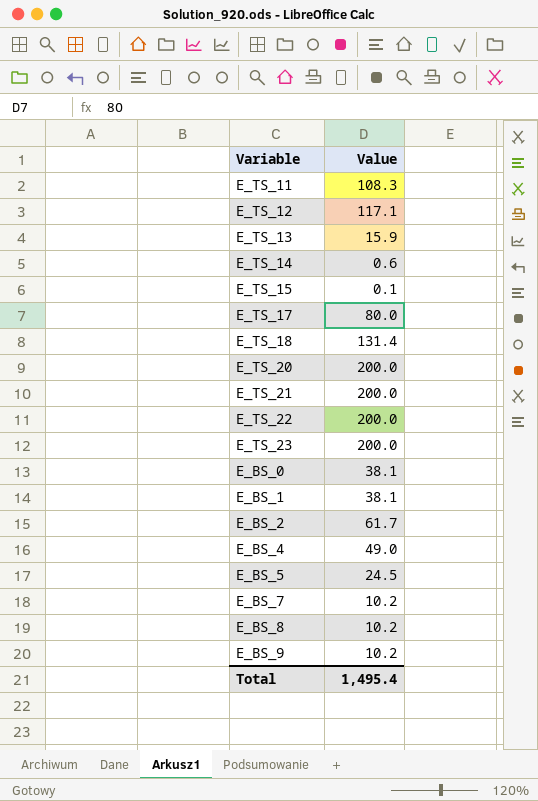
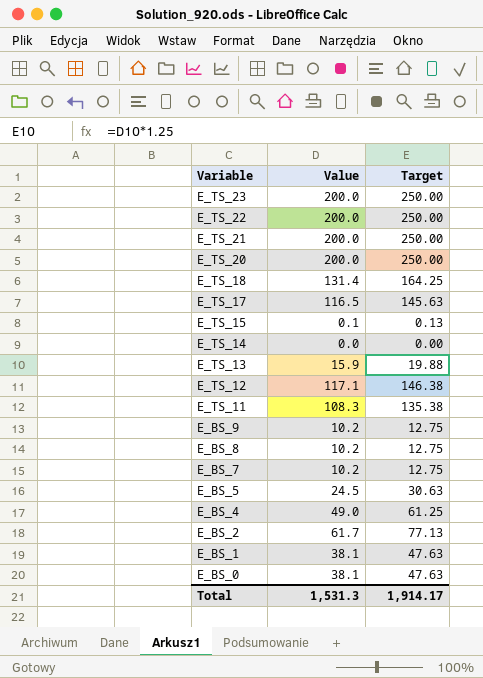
row order: none -> Variable descending
column Target | formula: none -> [Value] * 1.25
E_TS_17 | Value: 80.0 -> 116.5
E_TS_14 | Value: 0.6 -> 0.0
Total | Value: 1,495.4 -> 1,531.3

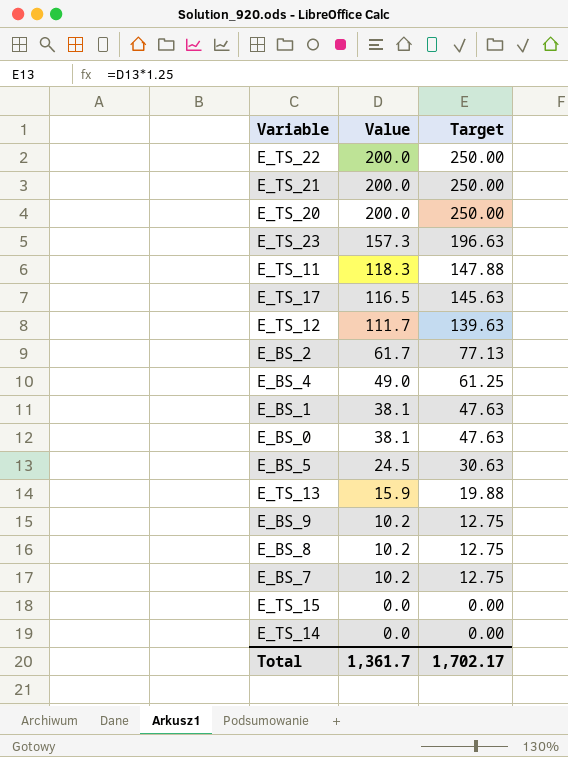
row order: Variable descending -> Value descending
row E_TS_18: 131.4 | 164.25 -> none
E_TS_23 | Value: 200.0 -> 157.3
E_TS_23 | Target: 250.00 -> 196.63
E_TS_11 | Value: 108.3 -> 118.3
E_TS_11 | Target: 135.38 -> 147.88
E_TS_12 | Value: 117.1 -> 111.7
E_TS_12 | Target: 146.38 -> 139.63
E_TS_15 | Value: 0.1 -> 0.0
E_TS_15 | Target: 0.13 -> 0.00
Total | Value: 1,531.3 -> 1,361.7
Total | Target: 1,914.17 -> 1,702.17

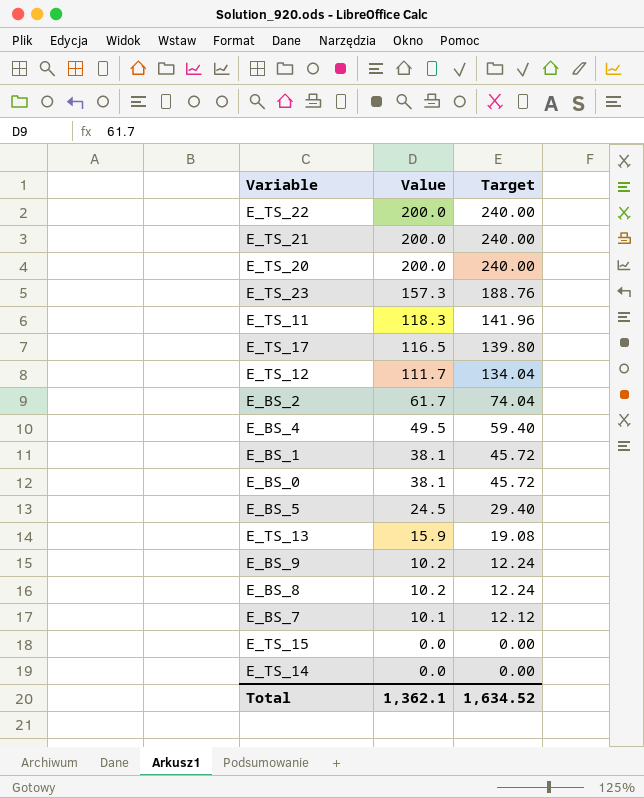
column Target | formula: [Value] * 1.25 -> [Value] * 1.2
E_BS_4 | Value: 49.0 -> 49.5
E_BS_7 | Value: 10.2 -> 10.1
Total | Value: 1,361.7 -> 1,362.1
Total | Target: 1,702.17 -> 1,634.52

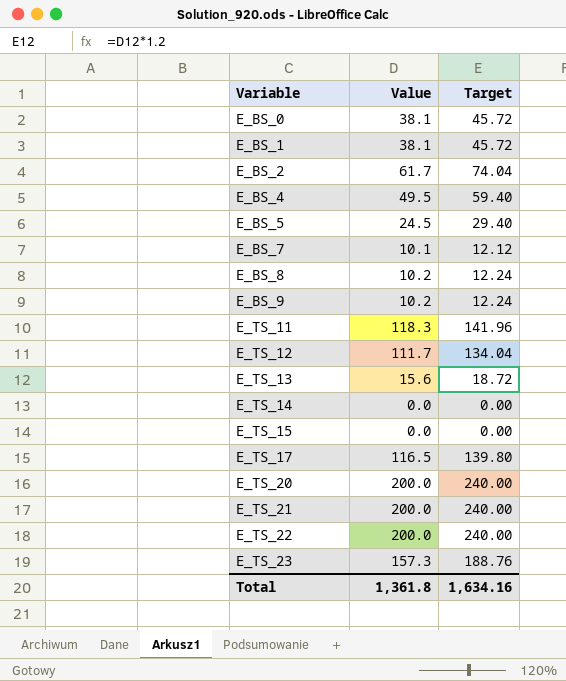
row order: Value descending -> Variable ascending
E_TS_13 | Value: 15.9 -> 15.6
E_TS_13 | Target: 19.08 -> 18.72
Total | Value: 1,362.1 -> 1,361.8
Total | Target: 1,634.52 -> 1,634.16

